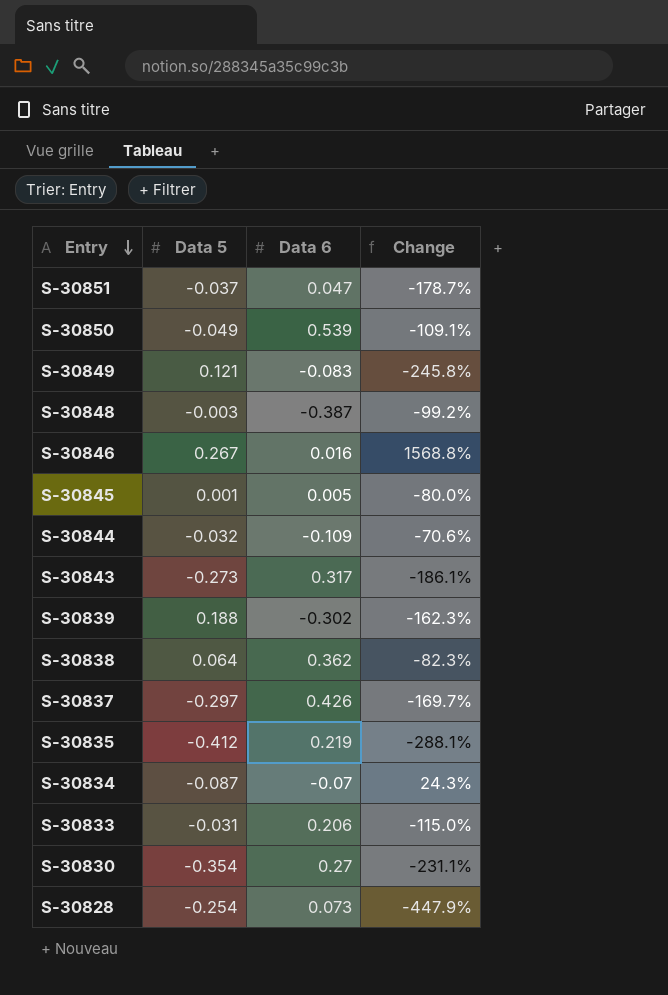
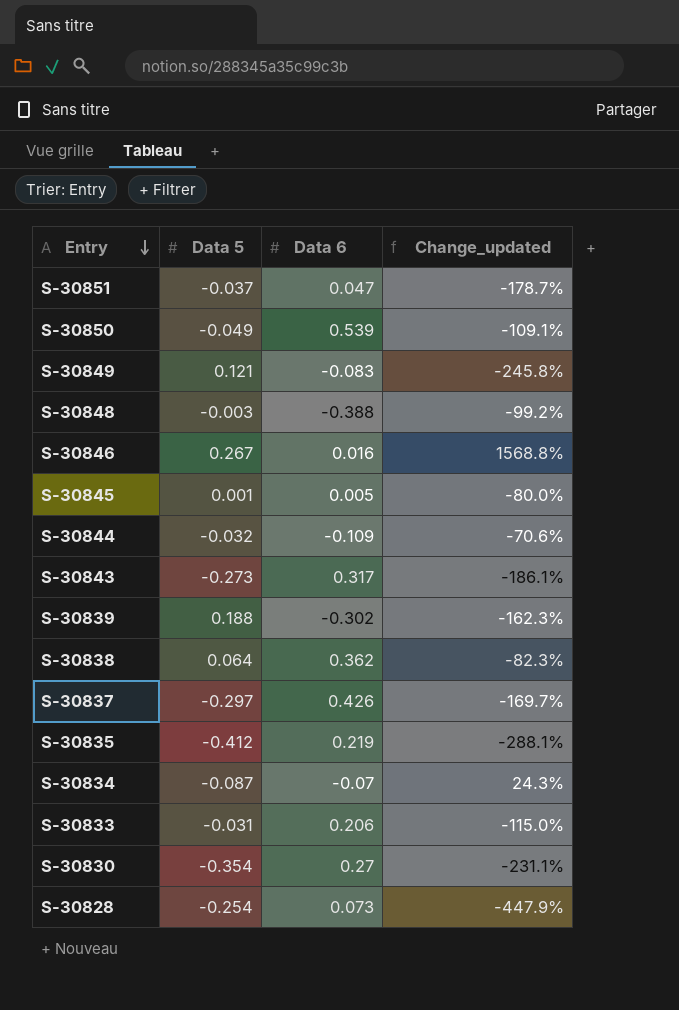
column name: Change -> Change_updated
S-30848 | Data 6: -0.387 -> -0.388

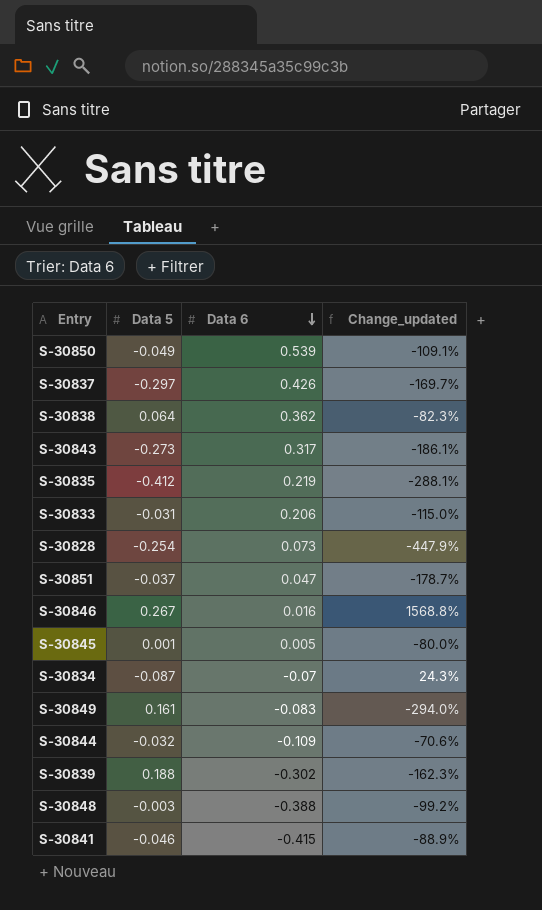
row order: Entry descending -> Data 6 descending
row S-30830: -0.354 | 0.27 | -231.1% -> none
S-30849 | Data 5: 0.121 -> 0.161
S-30849 | Change_updated: -245.8% -> -294.0%
row S-30841: none -> -0.046 | -0.415 | -88.9%

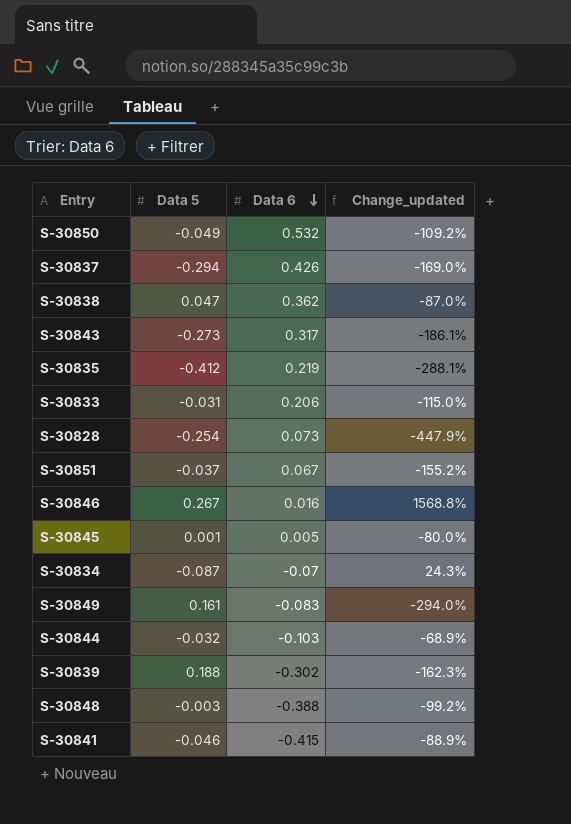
S-30850 | Data 6: 0.539 -> 0.532
S-30850 | Change_updated: -109.1% -> -109.2%
S-30837 | Data 5: -0.297 -> -0.294
S-30837 | Change_updated: -169.7% -> -169.0%
S-30838 | Data 5: 0.064 -> 0.047
S-30838 | Change_updated: -82.3% -> -87.0%
S-30851 | Data 6: 0.047 -> 0.067
S-30851 | Change_updated: -178.7% -> -155.2%
S-30844 | Data 6: -0.109 -> -0.103
S-30844 | Change_updated: -70.6% -> -68.9%

